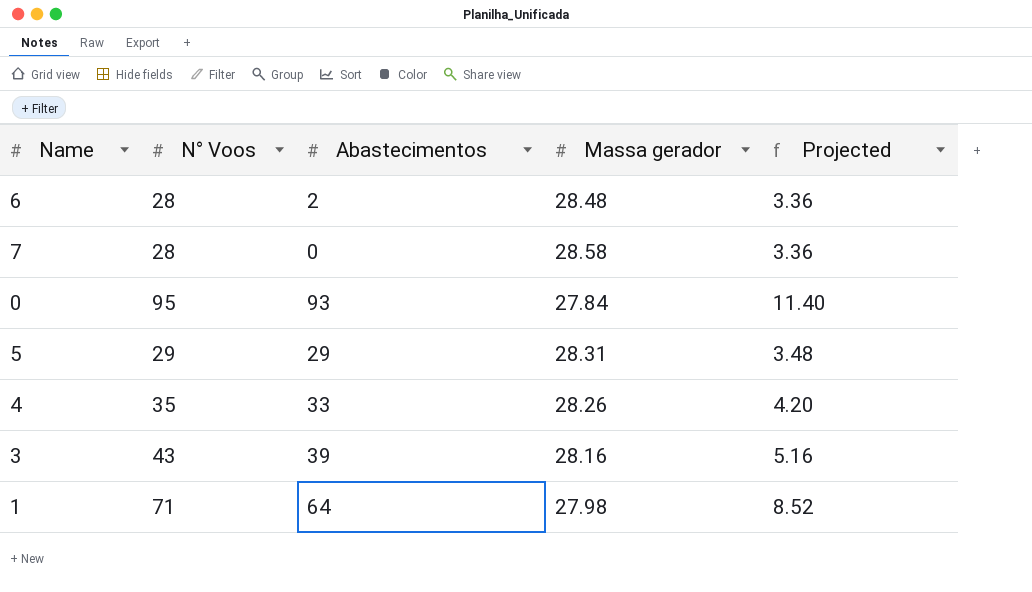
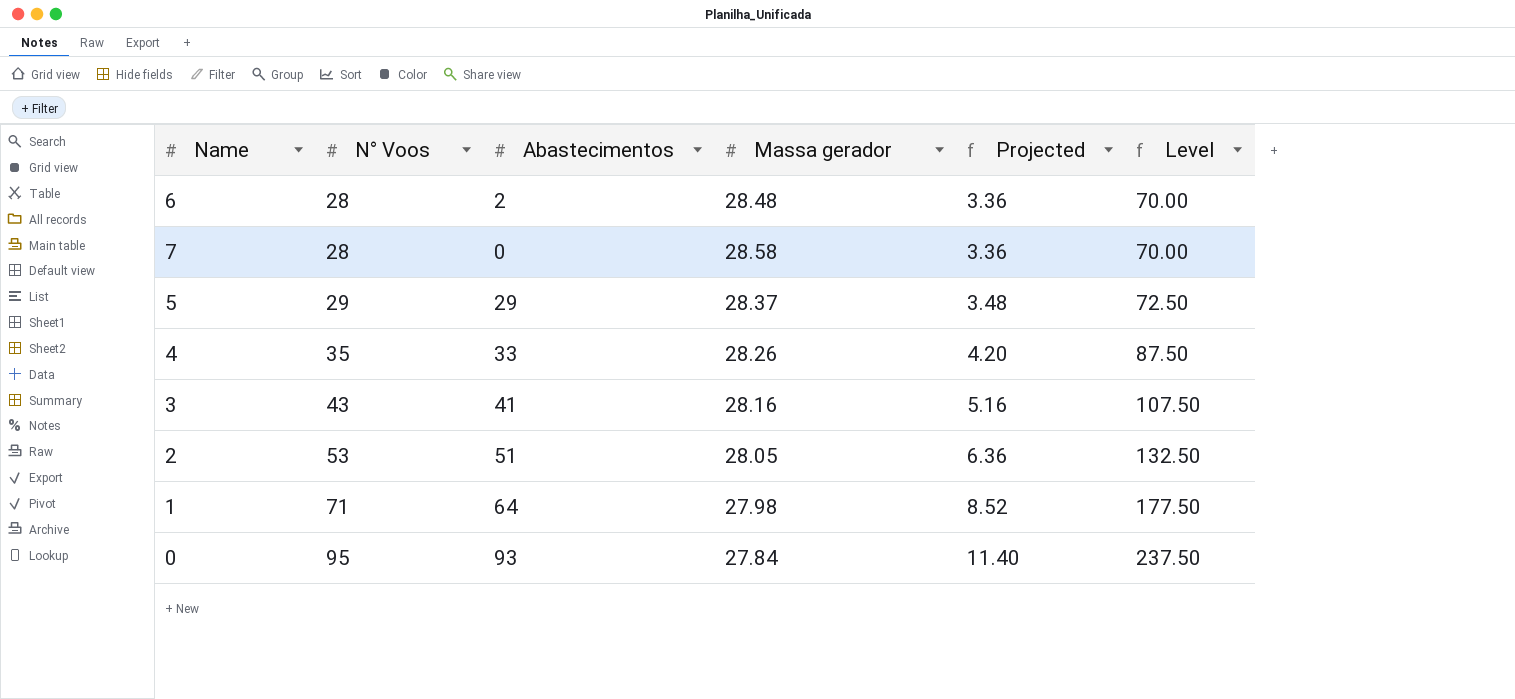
row order: none -> N° Voos ascending
column Level | formula: none -> [N° Voos] * 2.5
5 | Massa gerador: 28.31 -> 28.37
3 | Abastecimentos: 39 -> 41
row 2: none -> 53 | 51 | 28.05 | 6.36 | 132.50

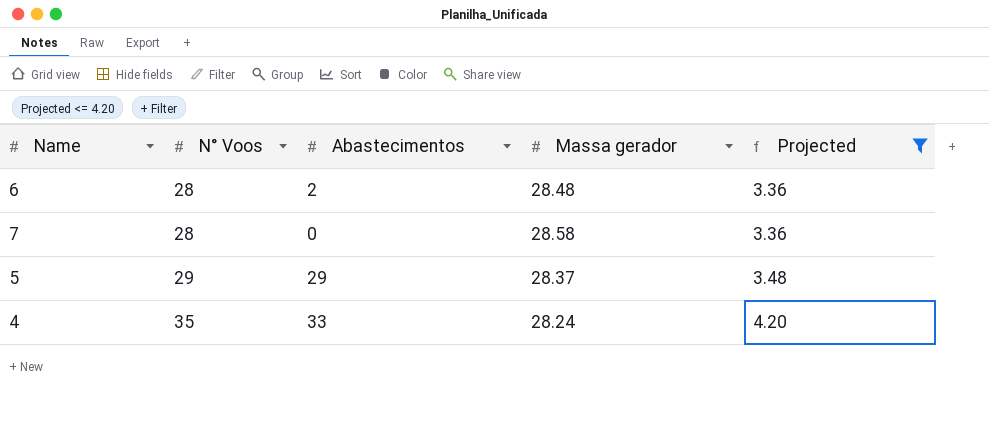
filter: none -> Projected <= 4.20
column Level | formula: [N° Voos] * 2.5 -> none
4 | Massa gerador: 28.26 -> 28.24

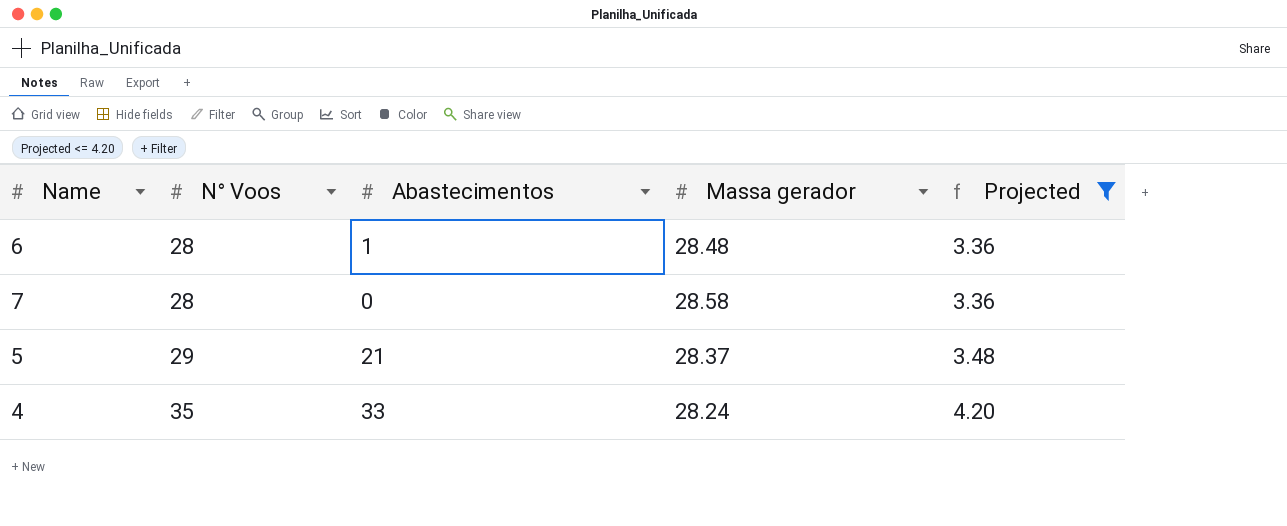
6 | Abastecimentos: 2 -> 1
5 | Abastecimentos: 29 -> 21

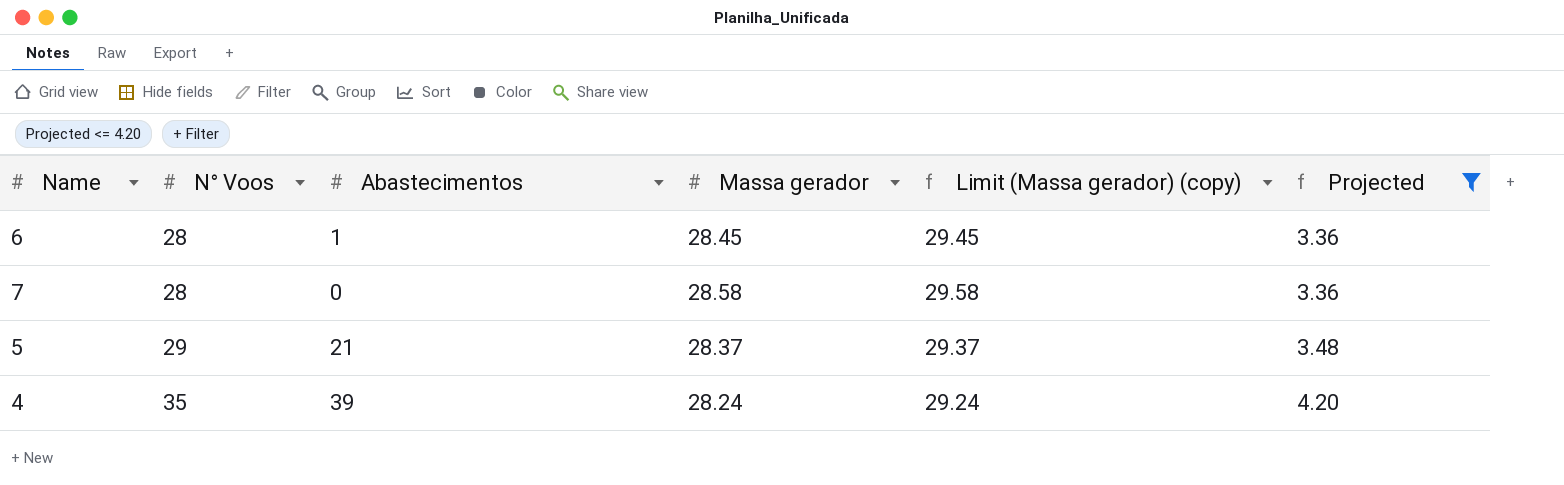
column Limit (Massa gerador) (copy) | formula: none -> [Massa gerador] + 1
6 | Massa gerador: 28.48 -> 28.45
4 | Abastecimentos: 33 -> 39

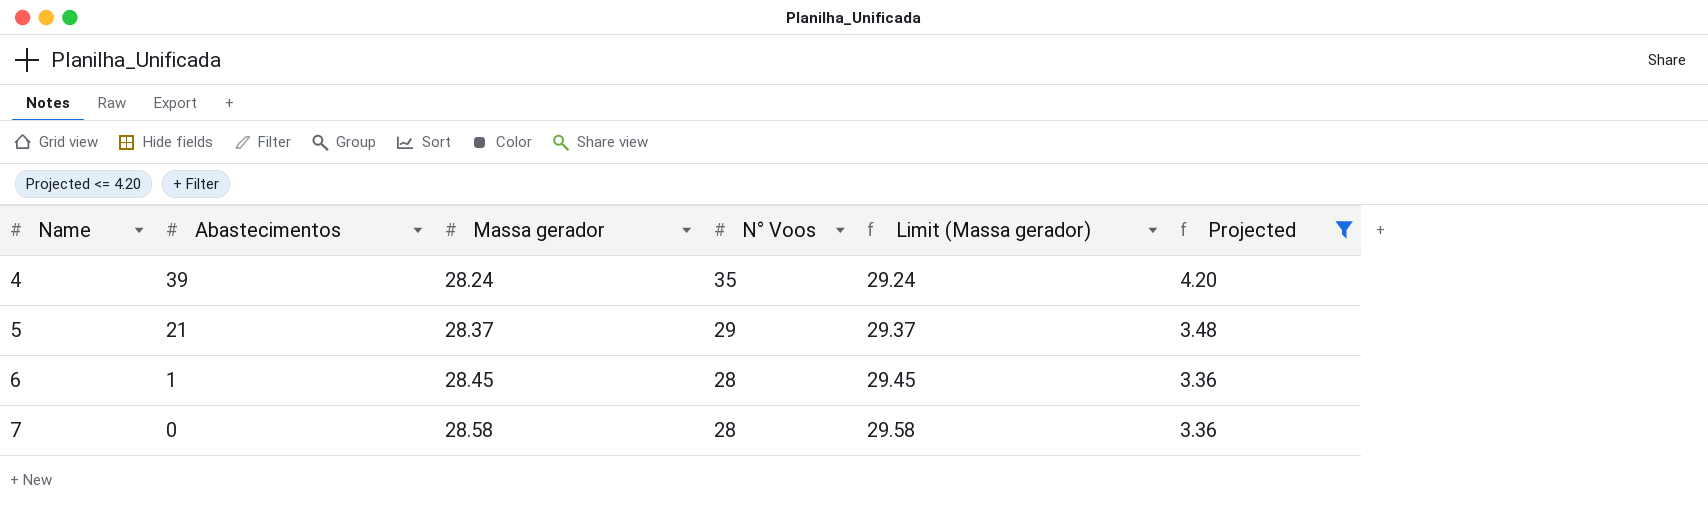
row order: N° Voos ascending -> Name ascending
column N° Voos | position: 2 -> 4
column name: Limit (Massa gerador) (copy) -> Limit (Massa gerador)

